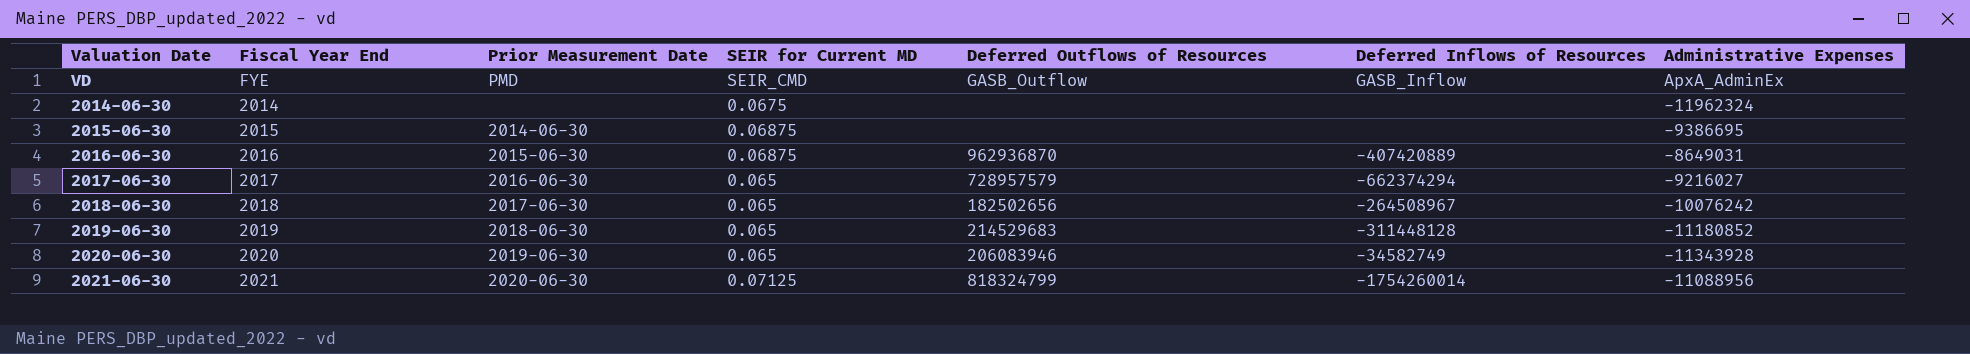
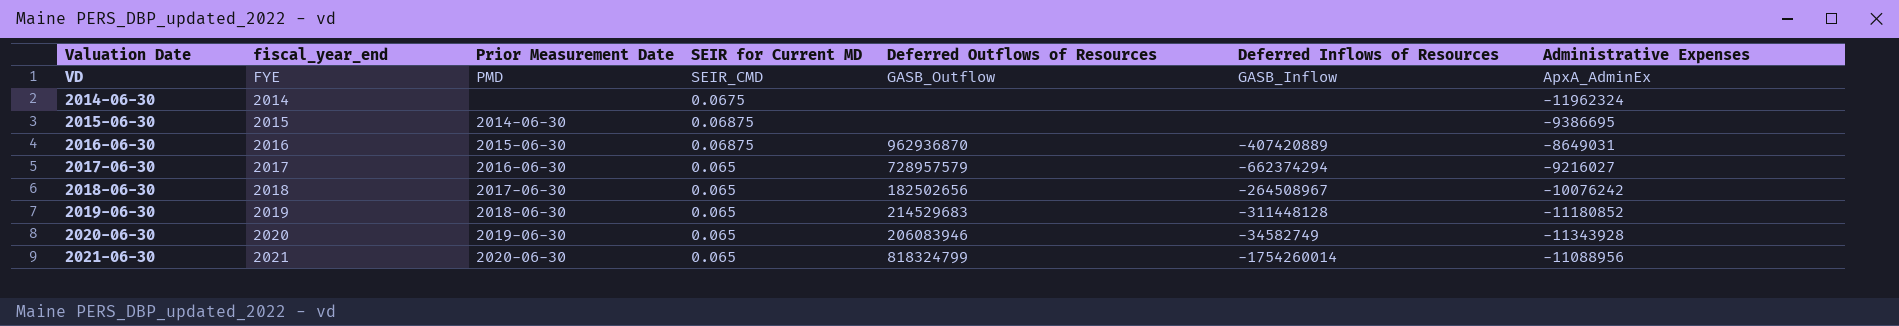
column name: Fiscal Year End -> fiscal_year_end
2021-06-30 | SEIR for Current MD: 0.07125 -> 0.065

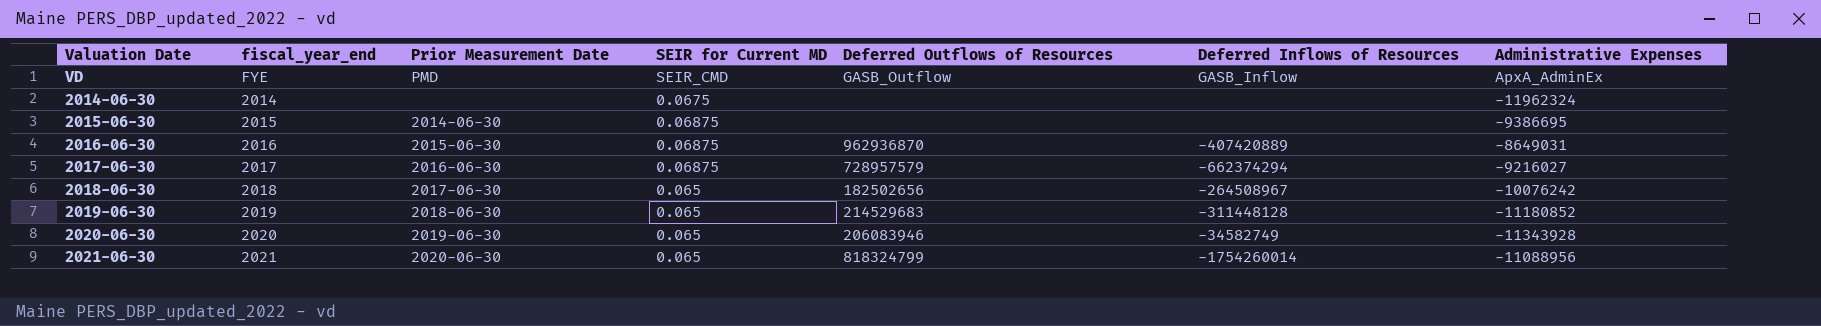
2017-06-30 | SEIR for Current MD: 0.065 -> 0.06875

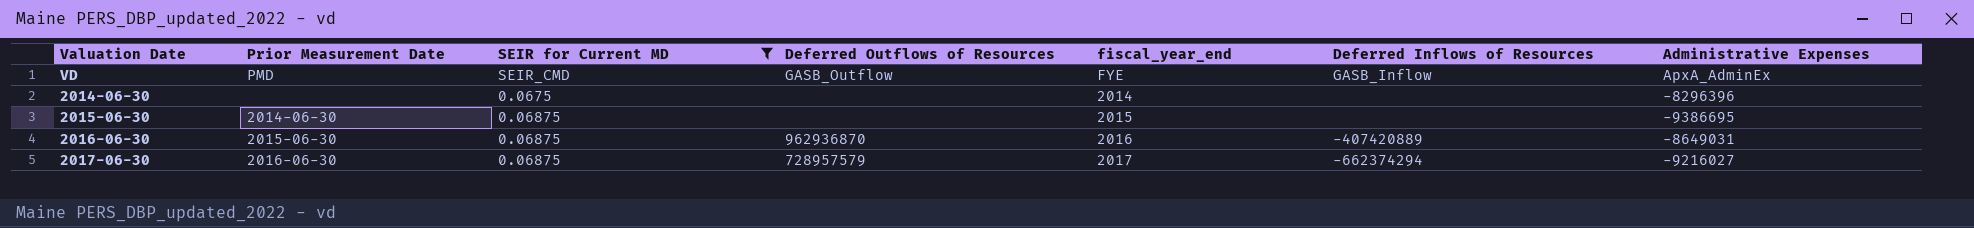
filter: none -> SEIR for Current MD != 0.065
column fiscal_year_end | position: 2 -> 5
2014-06-30 | Administrative Expenses: -11962324 -> -8296396

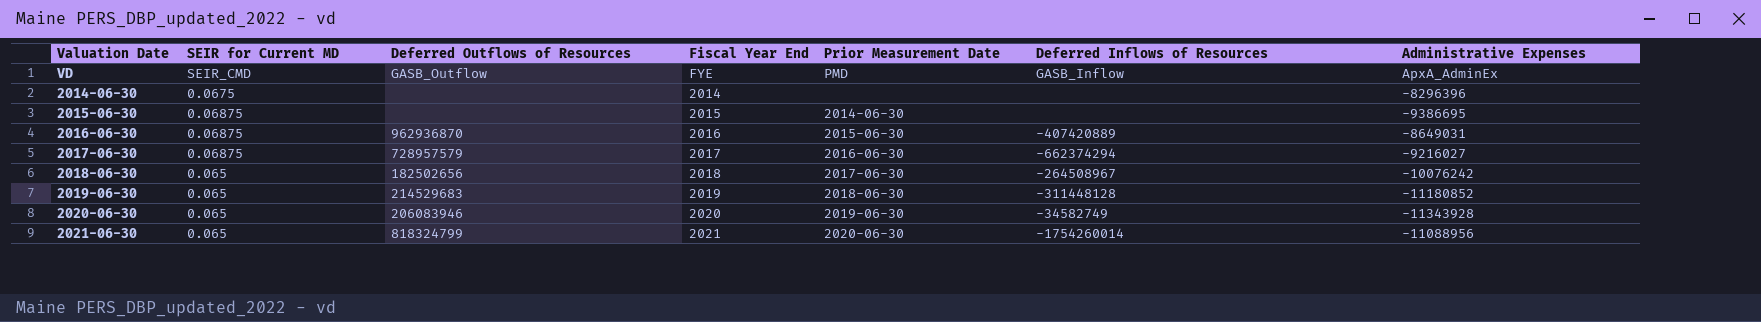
filter: SEIR for Current MD != 0.065 -> none
column name: fiscal_year_end -> Fiscal Year End
column Prior Measurement Date | position: 2 -> 5

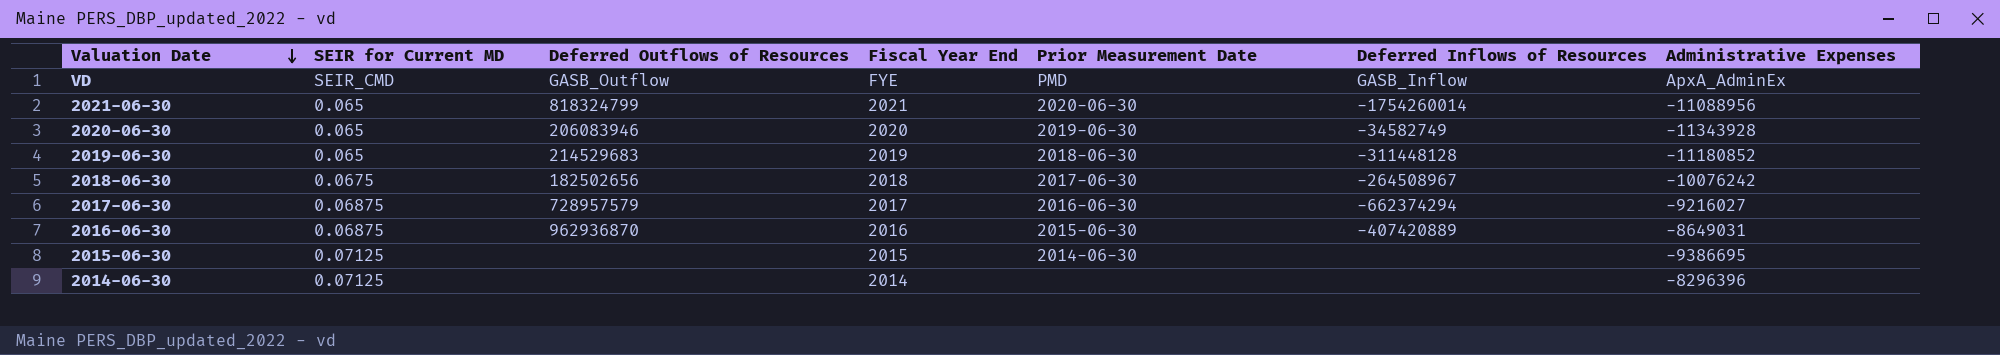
row order: none -> Valuation Date descending
2018-06-30 | SEIR for Current MD: 0.065 -> 0.0675
2015-06-30 | SEIR for Current MD: 0.06875 -> 0.07125
2014-06-30 | SEIR for Current MD: 0.0675 -> 0.07125

